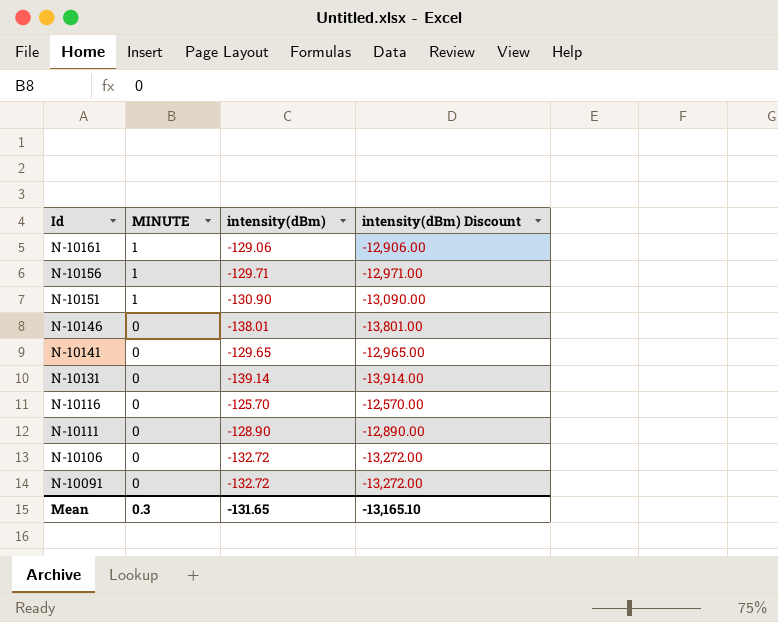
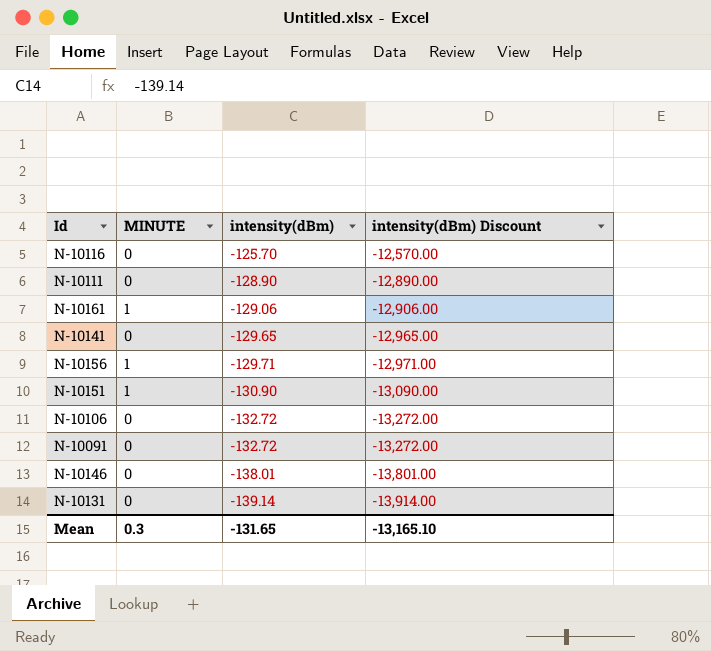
row order: Id descending -> intensity(dBm) descending

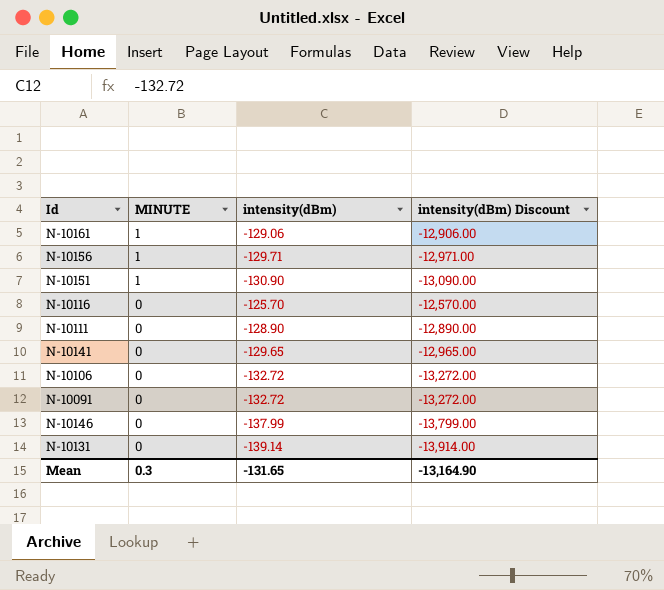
row order: intensity(dBm) descending -> MINUTE descending
N-10146 | intensity(dBm): -138.01 -> -137.99
N-10146 | intensity(dBm) Discount: -13,801.00 -> -13,799.00
Mean | intensity(dBm) Discount: -13,165.10 -> -13,164.90

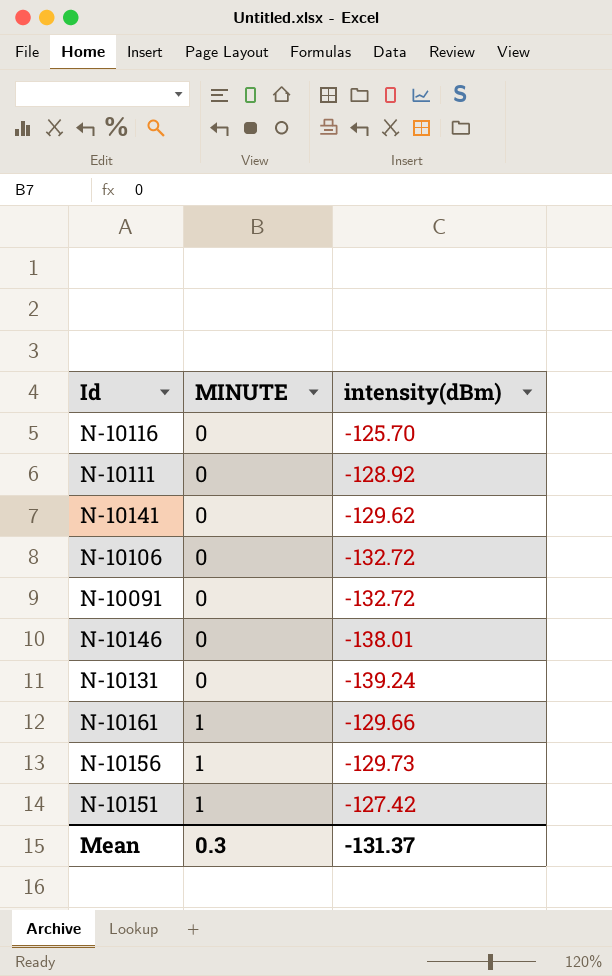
row order: MINUTE descending -> MINUTE ascending
column intensity(dBm) Discount | formula: [intensity(dBm)] * 100 -> none
N-10111 | intensity(dBm): -128.90 -> -128.92
N-10141 | intensity(dBm): -129.65 -> -129.62
N-10146 | intensity(dBm): -137.99 -> -138.01
N-10131 | intensity(dBm): -139.14 -> -139.24
N-10161 | intensity(dBm): -129.06 -> -129.66
N-10156 | intensity(dBm): -129.71 -> -129.73
N-10151 | intensity(dBm): -130.90 -> -127.42
Mean | intensity(dBm): -131.65 -> -131.37

